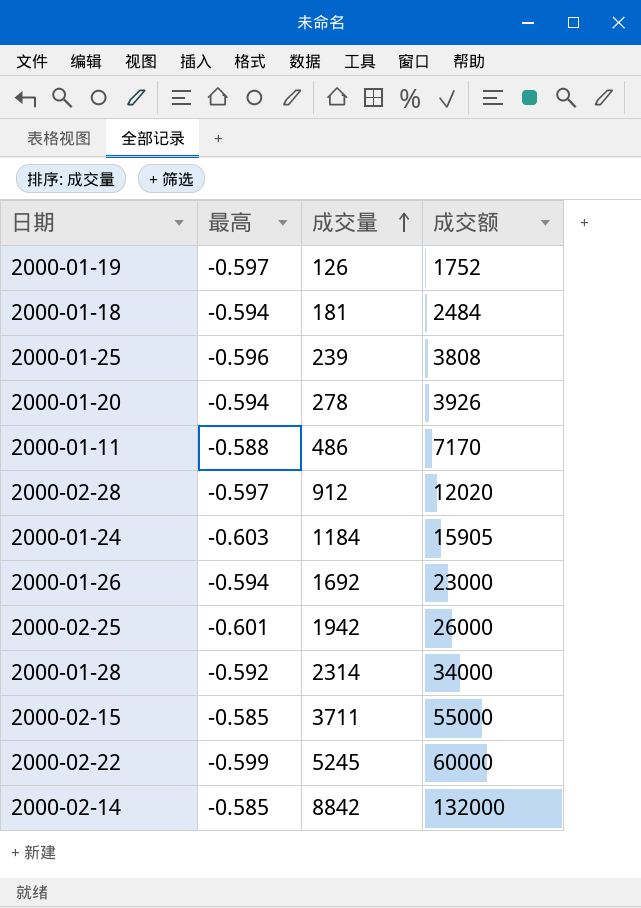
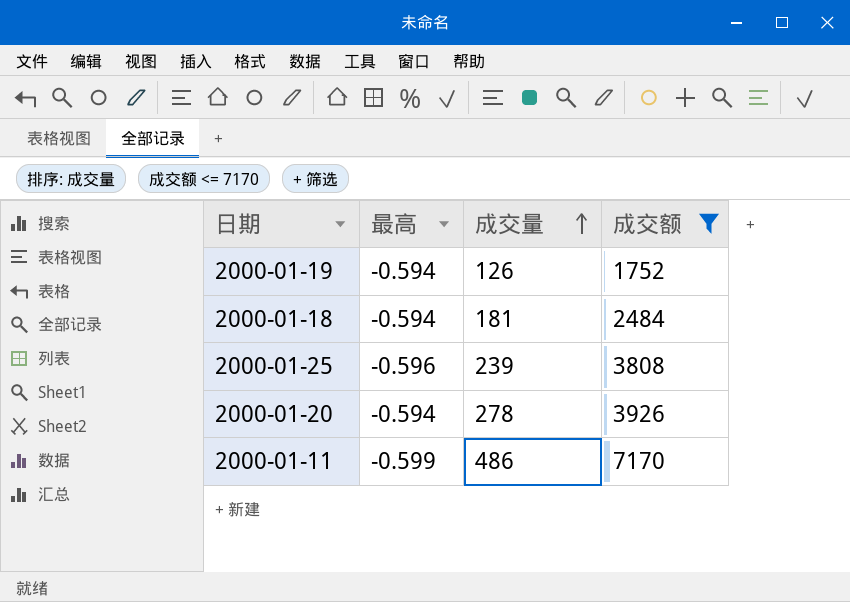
filter: none -> 成交额 <= 7170
2000-01-19 | 最高: -0.597 -> -0.594
2000-01-11 | 最高: -0.588 -> -0.599

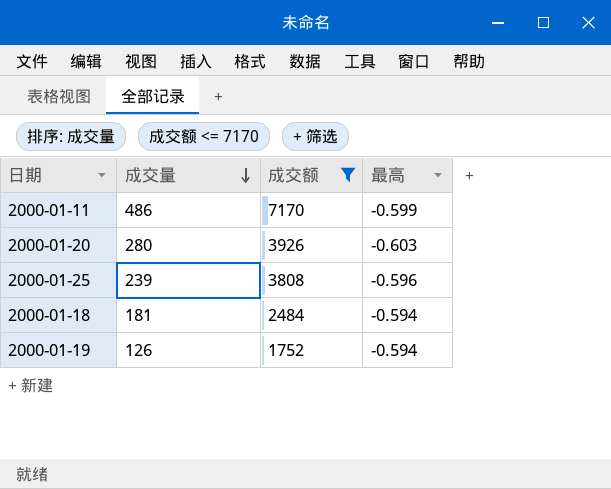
row order: 成交量 ascending -> 成交量 descending
column 最高 | position: 2 -> 4
2000-01-20 | 成交量: 278 -> 280
2000-01-20 | 最高: -0.594 -> -0.603

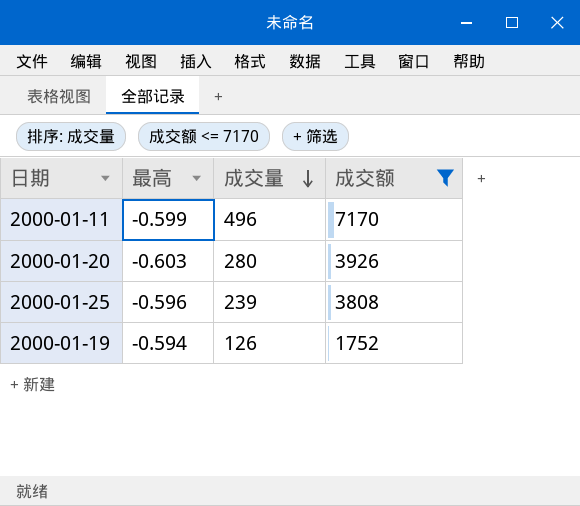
column 最高 | position: 4 -> 2
row 2000-01-18: 181 | 2484 | -0.594 -> none
2000-01-11 | 成交量: 486 -> 496

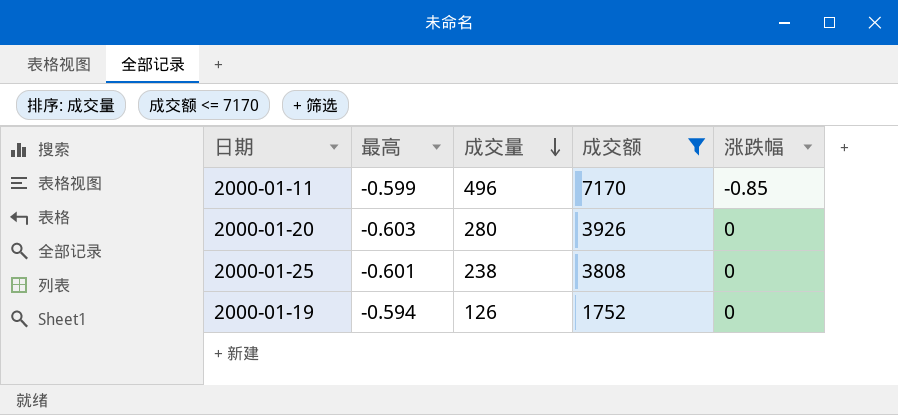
column 涨跌幅 | position: none -> 5
2000-01-25 | 最高: -0.596 -> -0.601
2000-01-25 | 成交量: 239 -> 238

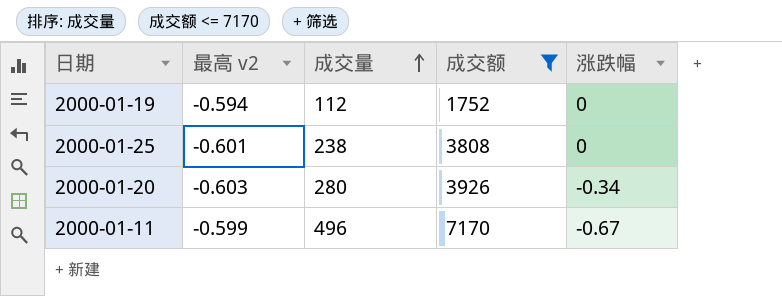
row order: 成交量 descending -> 成交量 ascending
column name: 最高 -> 最高 v2
2000-01-19 | 成交量: 126 -> 112
2000-01-20 | 涨跌幅: 0 -> -0.34
2000-01-11 | 涨跌幅: -0.85 -> -0.67

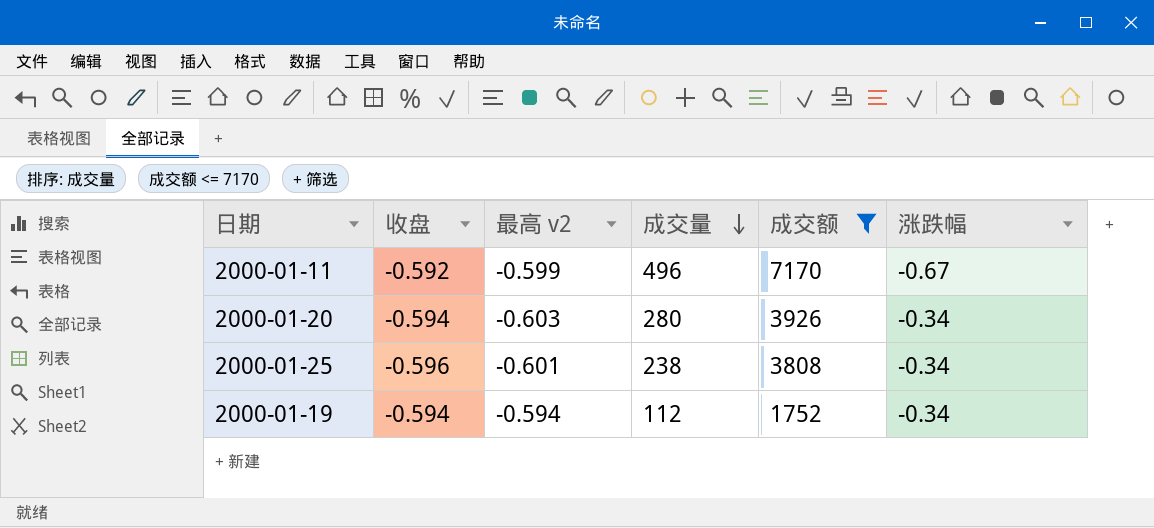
row order: 成交量 ascending -> 成交量 descending
column 收盘 | position: none -> 2
2000-01-25 | 涨跌幅: 0 -> -0.34
2000-01-19 | 涨跌幅: 0 -> -0.34

